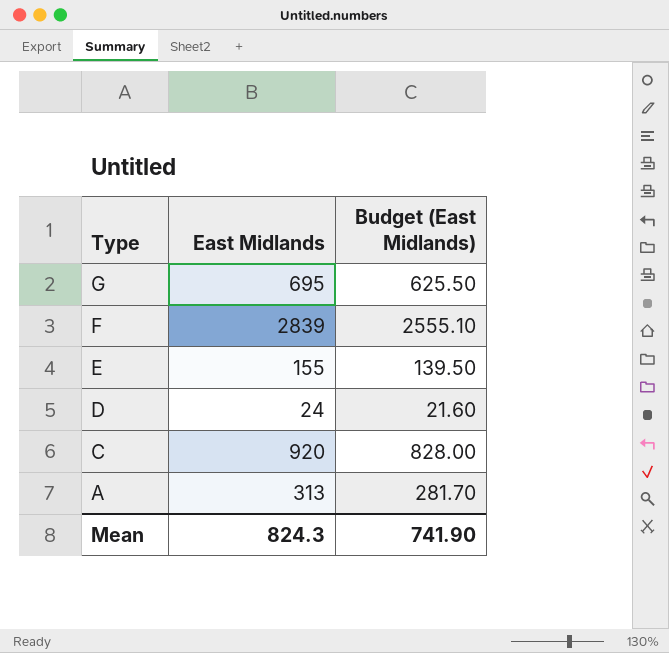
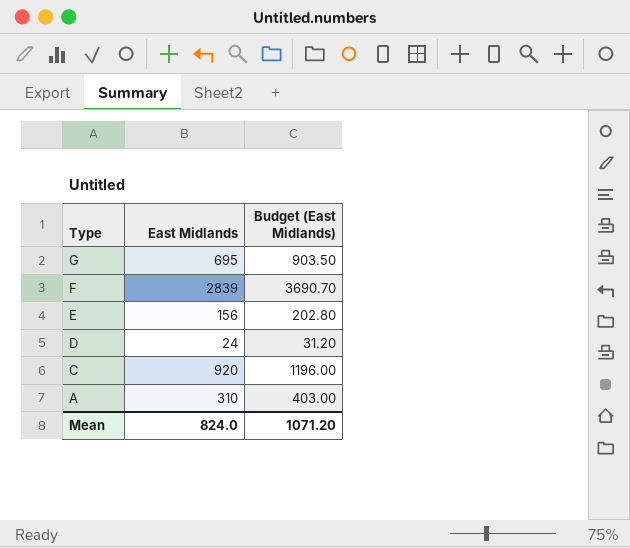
column Budget (East Midlands) | formula: [East Midlands] * 0.9 -> [East Midlands] * 1.3
E | East Midlands: 155 -> 156
A | East Midlands: 313 -> 310
Mean | East Midlands: 824.3 -> 824.0
Mean | Budget (East Midlands): 741.90 -> 1071.20

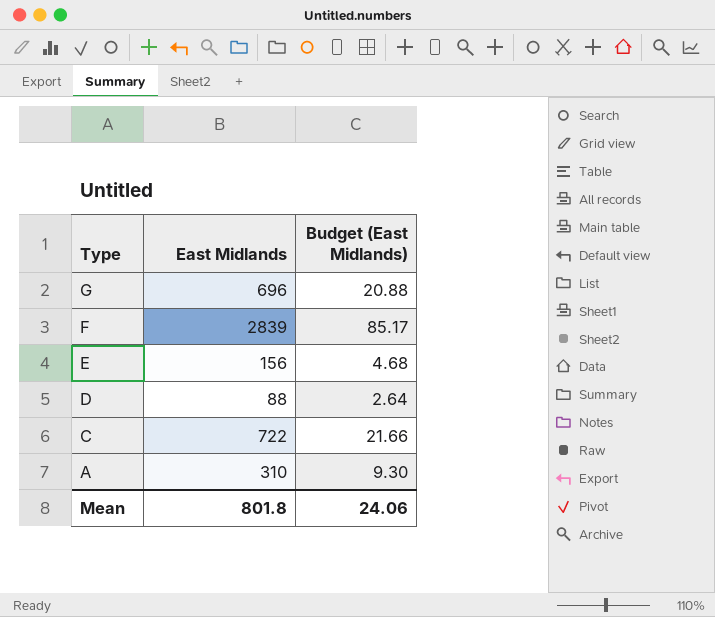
column Budget (East Midlands) | formula: [East Midlands] * 1.3 -> [East Midlands] * 0.03
G | East Midlands: 695 -> 696
D | East Midlands: 24 -> 88
C | East Midlands: 920 -> 722
Mean | East Midlands: 824.0 -> 801.8
Mean | Budget (East Midlands): 1071.20 -> 24.06

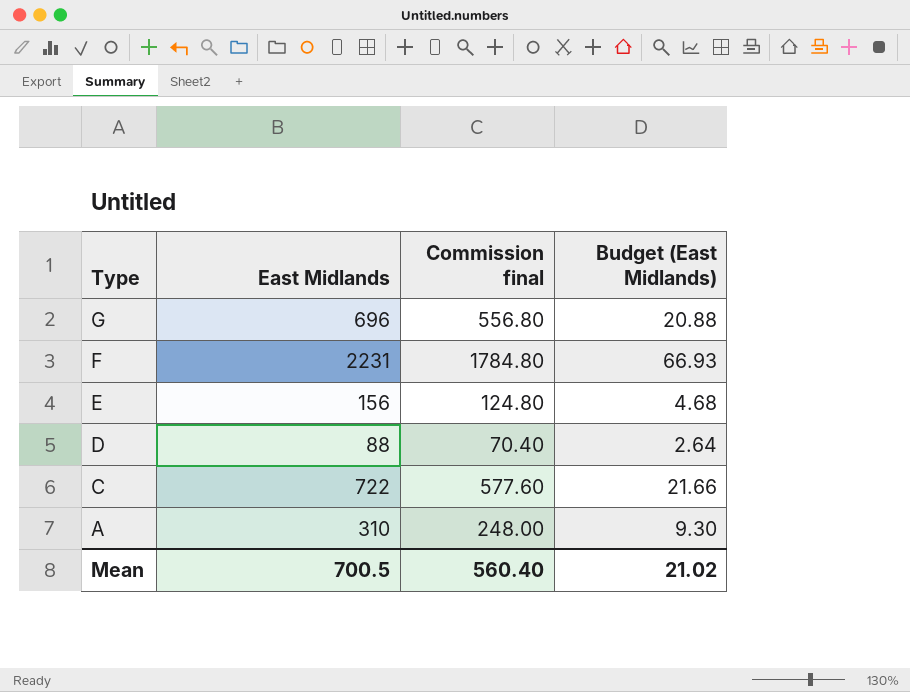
column Commission final | formula: none -> [East Midlands] * 0.8
F | East Midlands: 2839 -> 2231
F | Budget (East Midlands): 85.17 -> 66.93
Mean | East Midlands: 801.8 -> 700.5
Mean | Budget (East Midlands): 24.06 -> 21.02

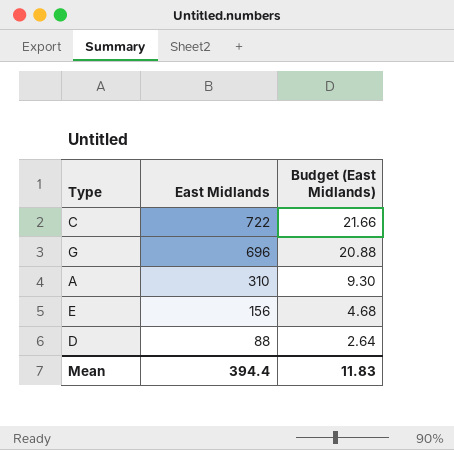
row order: Type descending -> East Midlands descending
column Commission final | formula: [East Midlands] * 0.8 -> none
row F: 2231 | 1784.80 | 66.93 -> none
Mean | East Midlands: 700.5 -> 394.4
Mean | Budget (East Midlands): 21.02 -> 11.83

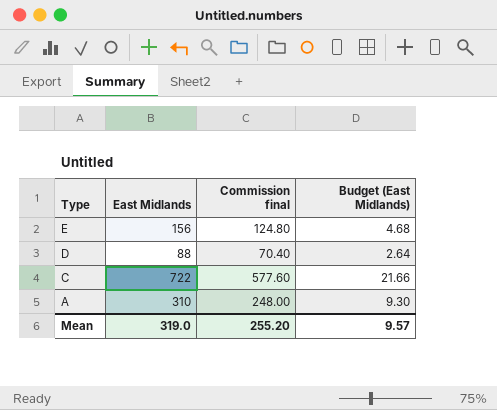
row order: East Midlands descending -> Type descending
column Commission final | formula: none -> [East Midlands] * 0.8
row G: 696 | 20.88 -> none
Mean | East Midlands: 394.4 -> 319.0
Mean | Budget (East Midlands): 11.83 -> 9.57

